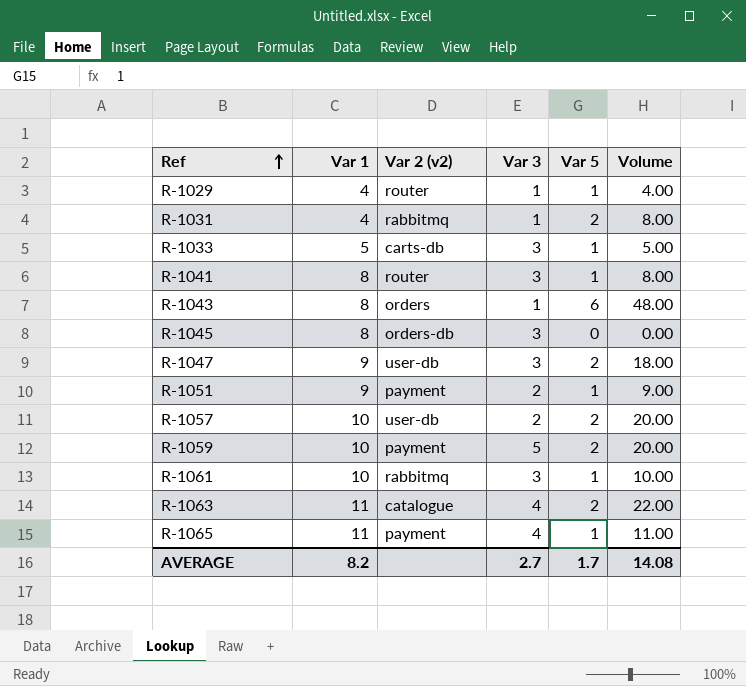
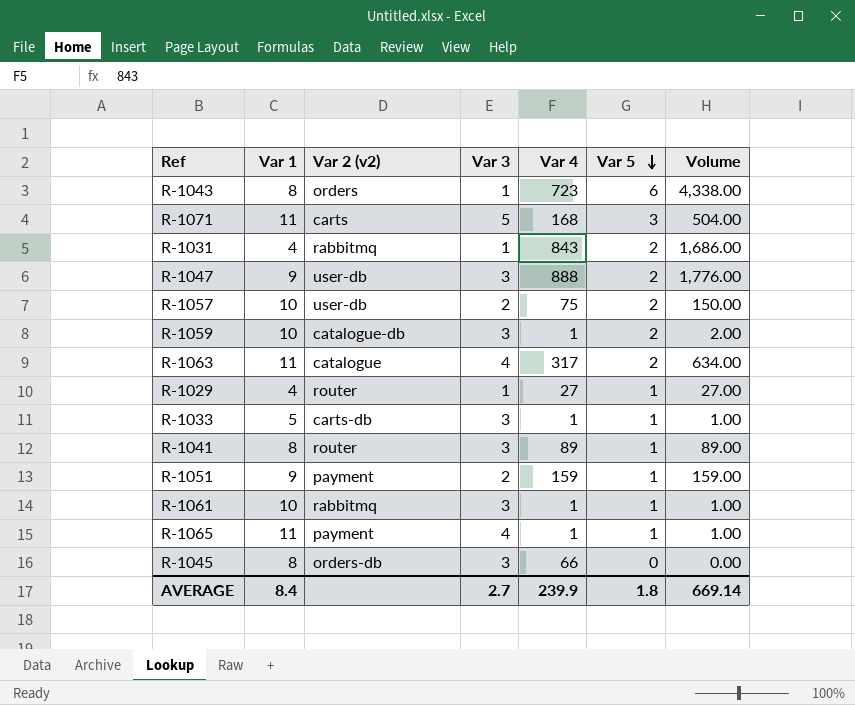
row order: Ref ascending -> Var 5 descending
column Var 4 | position: none -> 5
column Volume | formula: [Var 1] * [Var 5] -> [Var 4] * [Var 5]
row R-1071: none -> 11 | carts | 5 | 168 | 3 | 504.00
R-1059 | Var 2 (v2): payment -> catalogue-db
R-1059 | Var 3: 5 -> 3
AVERAGE | Var 1: 8.2 -> 8.4
AVERAGE | Var 5: 1.7 -> 1.8
AVERAGE | Volume: 14.08 -> 669.14

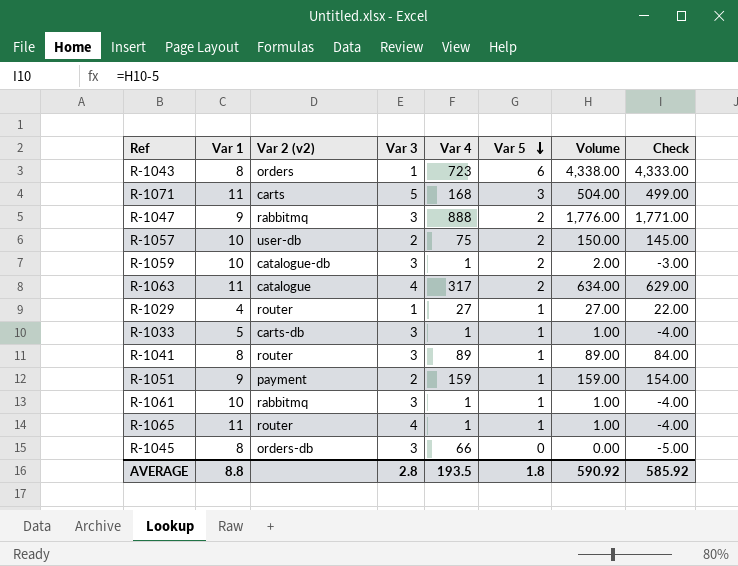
column Check | formula: none -> [Volume] - 5
row R-1031: 4 | rabbitmq | 1 | 843 | 2 | 1,686.00 -> none
R-1047 | Var 2 (v2): user-db -> rabbitmq
R-1065 | Var 2 (v2): payment -> router
AVERAGE | Var 1: 8.4 -> 8.8
AVERAGE | Var 3: 2.7 -> 2.8
AVERAGE | Var 4: 239.9 -> 193.5
AVERAGE | Volume: 669.14 -> 590.92

